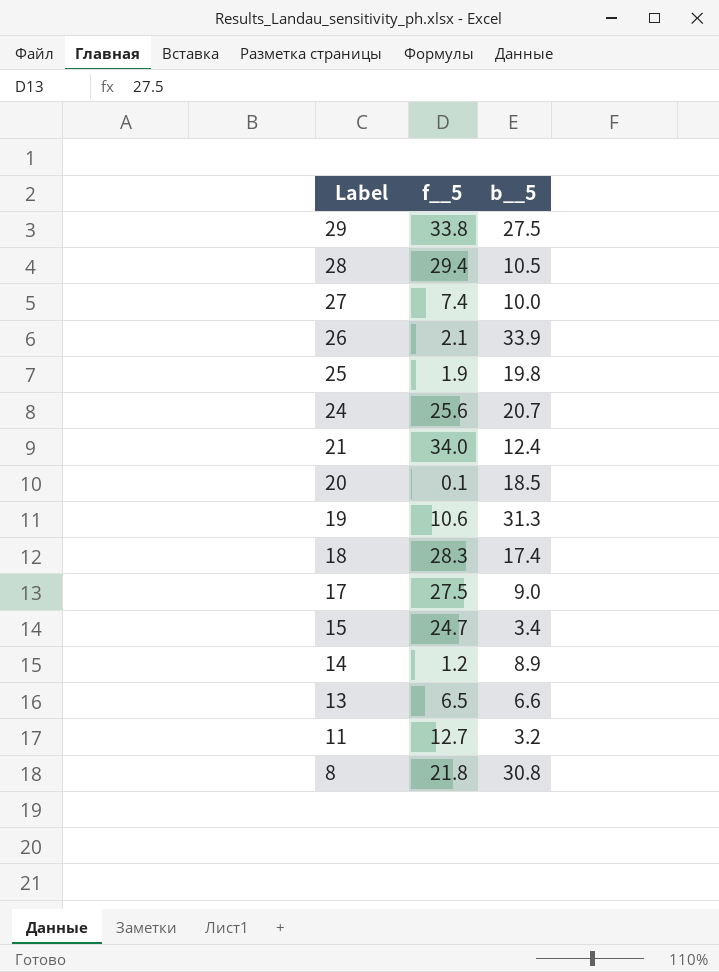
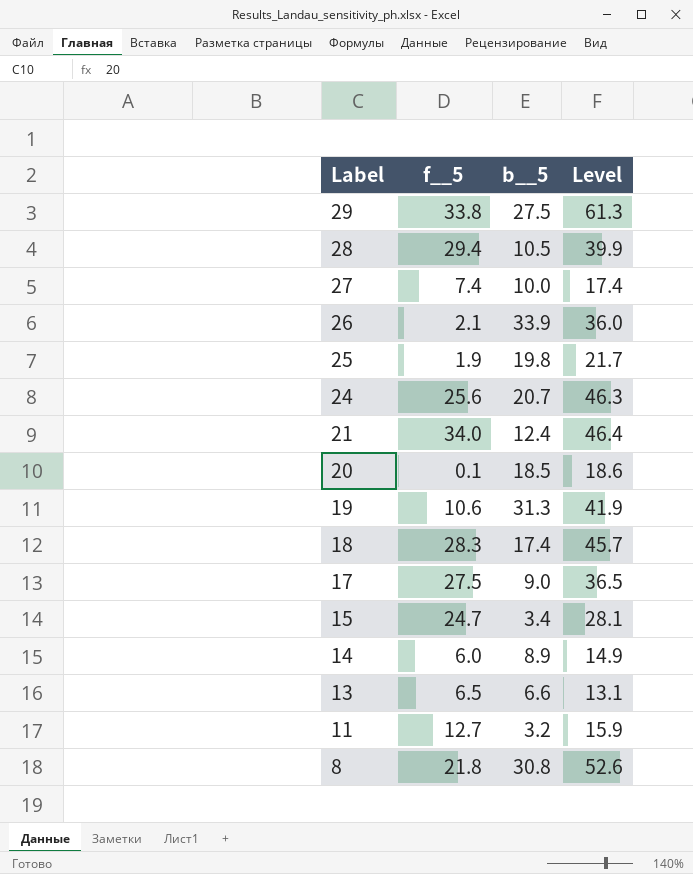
column Level | formula: none -> [f__5] + [b__5]
14 | f__5: 1.2 -> 6.0

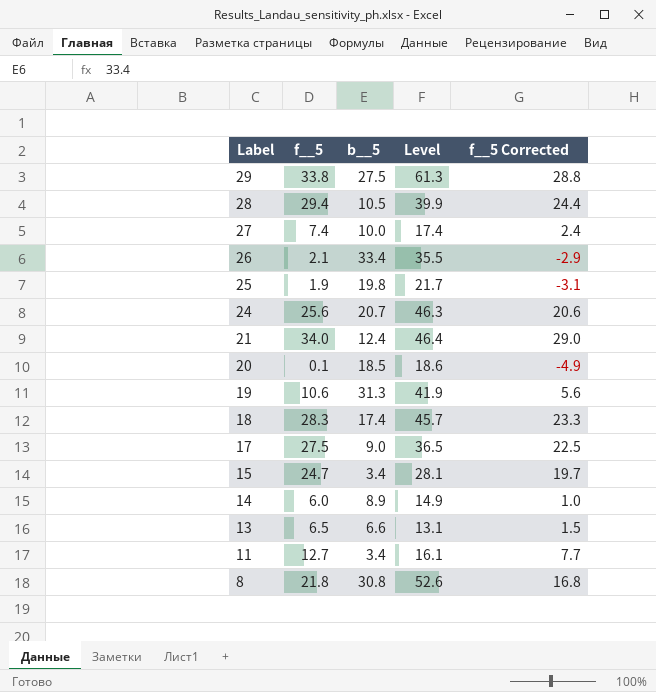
column f__5 Corrected | formula: none -> [f__5] - 5
26 | b__5: 33.9 -> 33.4
26 | Level: 36.0 -> 35.5
11 | b__5: 3.2 -> 3.4
11 | Level: 15.9 -> 16.1

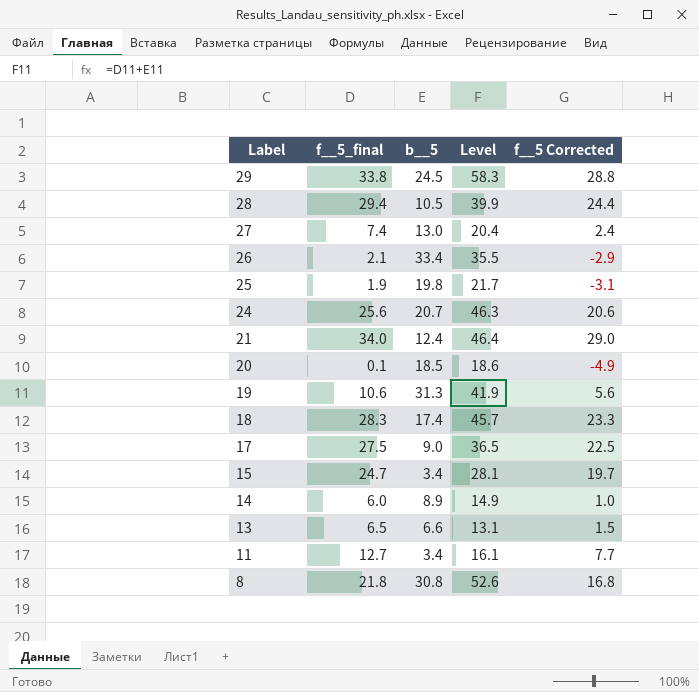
column name: f__5 -> f__5_final
29 | b__5: 27.5 -> 24.5
29 | Level: 61.3 -> 58.3
27 | b__5: 10.0 -> 13.0
27 | Level: 17.4 -> 20.4

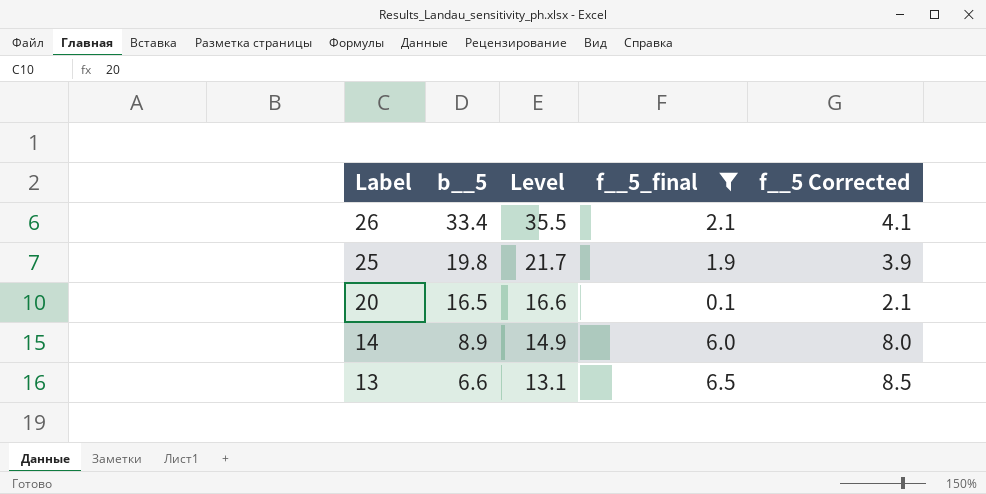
filter: none -> f__5_final <= 6.5
column f__5_final | position: 2 -> 4
column f__5 Corrected | formula: [f__5_final] - 5 -> [f__5_final] + 2
20 | b__5: 18.5 -> 16.5
20 | Level: 18.6 -> 16.6

